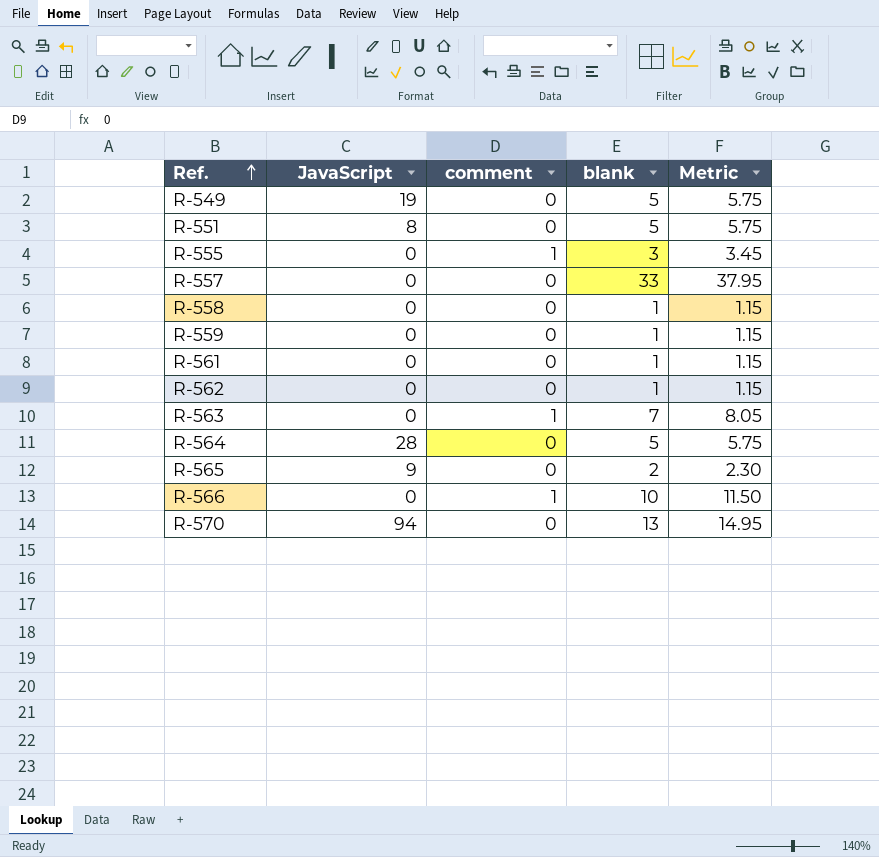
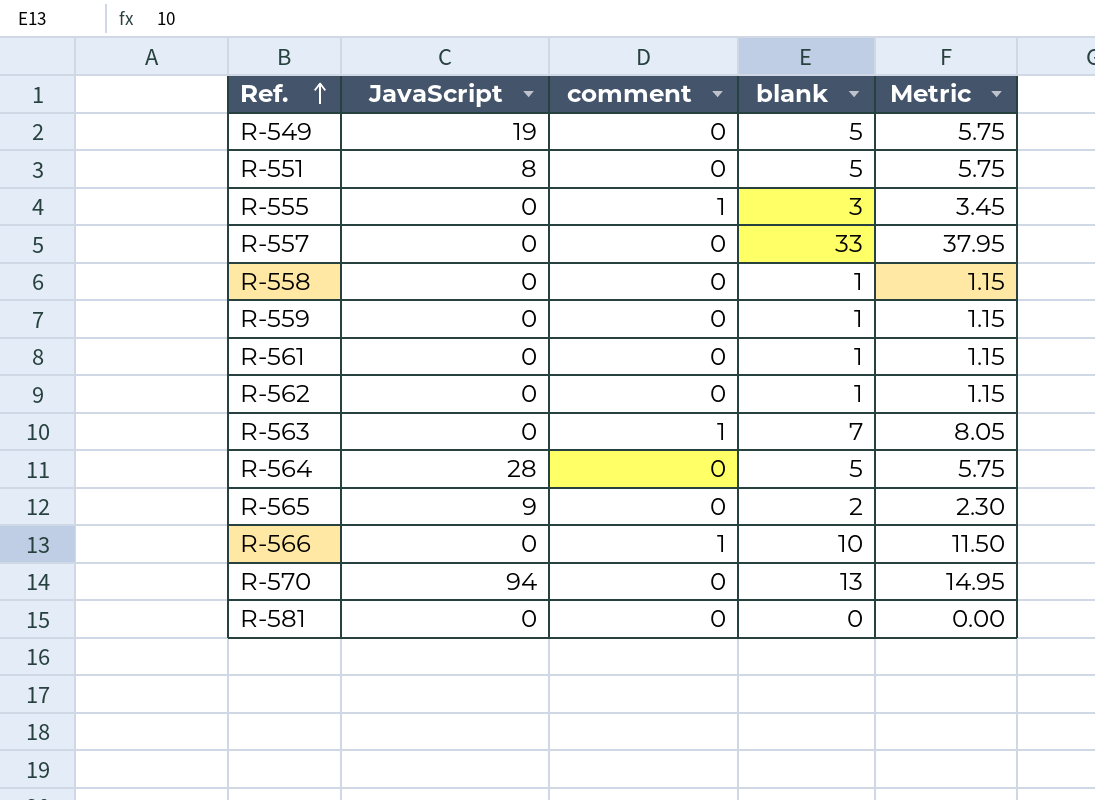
row R-581: none -> 0 | 0 | 0 | 0.00

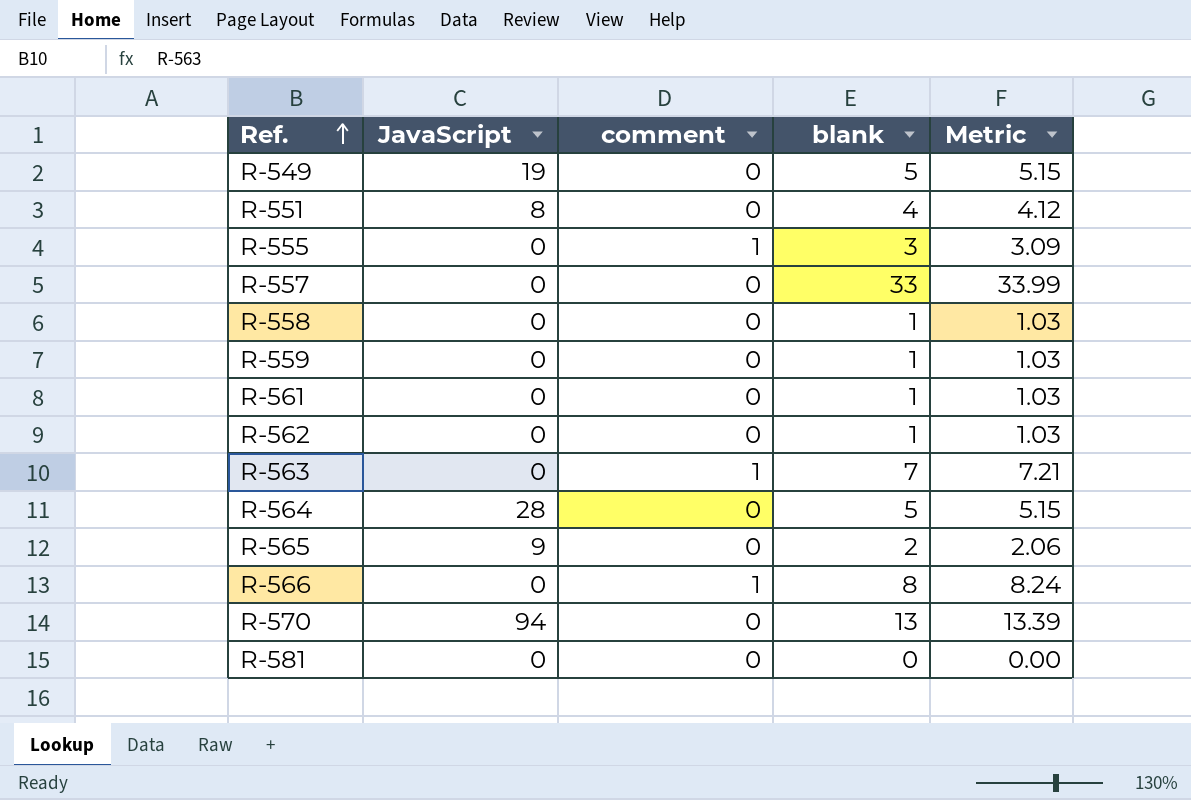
column Metric | formula: [blank] * 1.15 -> [blank] * 1.03
R-551 | blank: 5 -> 4
R-566 | blank: 10 -> 8

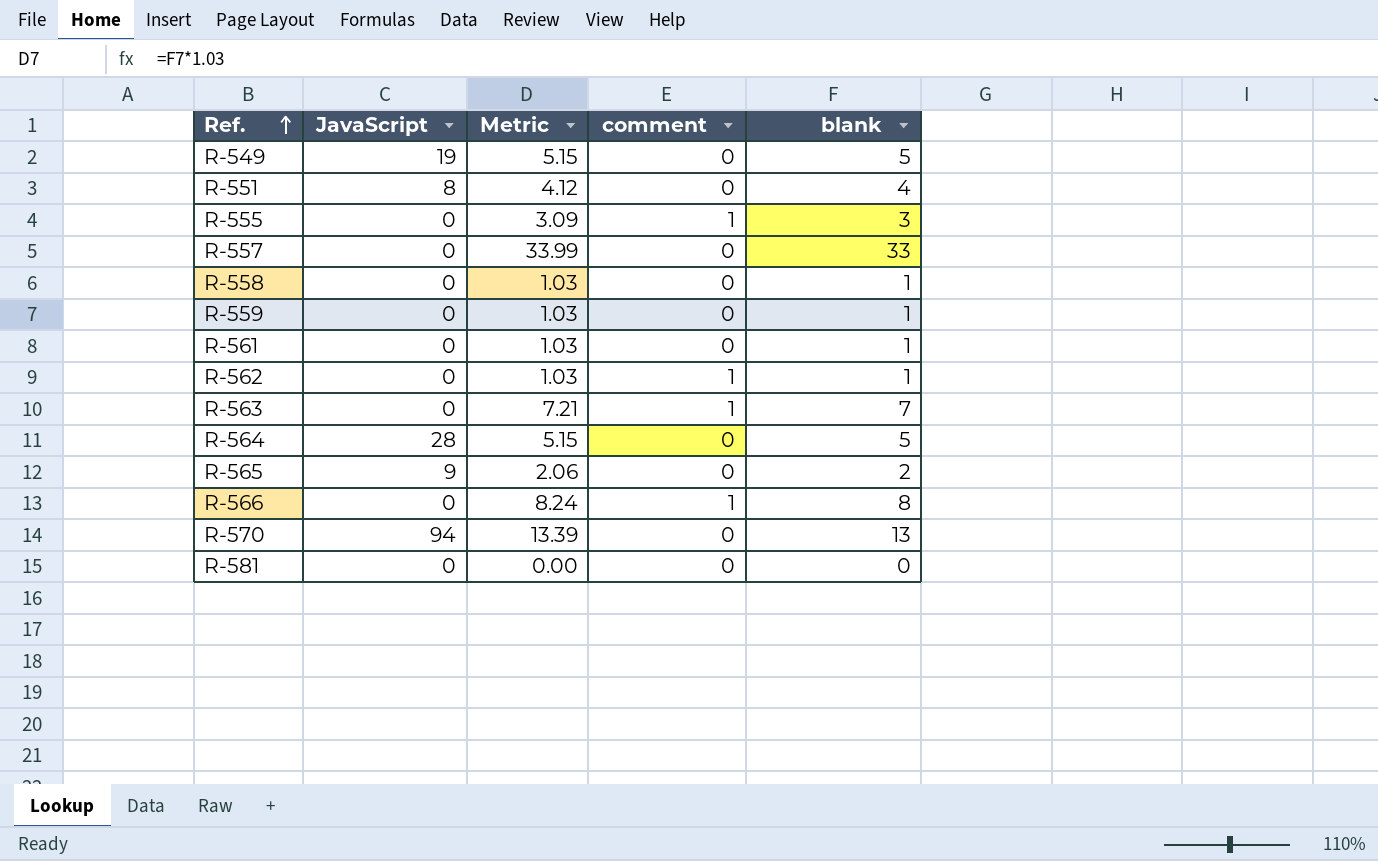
column Metric | position: 5 -> 3
R-562 | comment: 0 -> 1

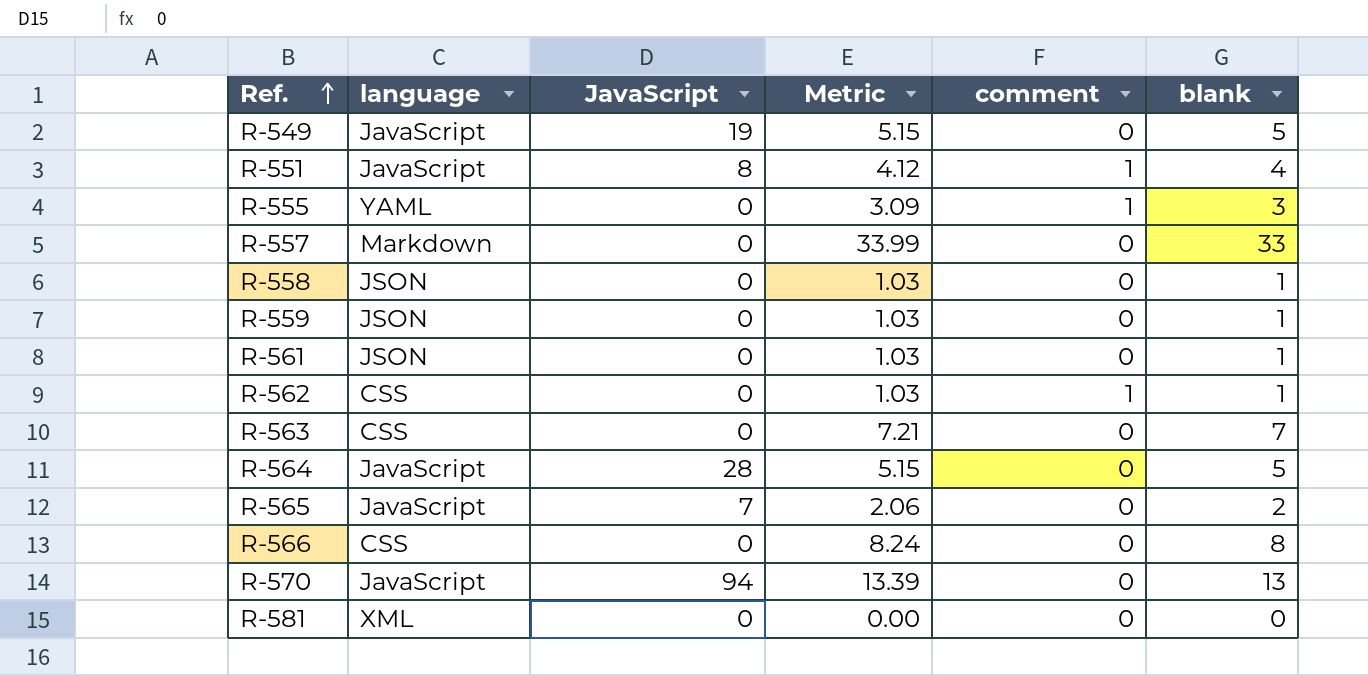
column language | position: none -> 2
R-551 | comment: 0 -> 1
R-563 | comment: 1 -> 0
R-565 | JavaScript: 9 -> 7
R-566 | comment: 1 -> 0

